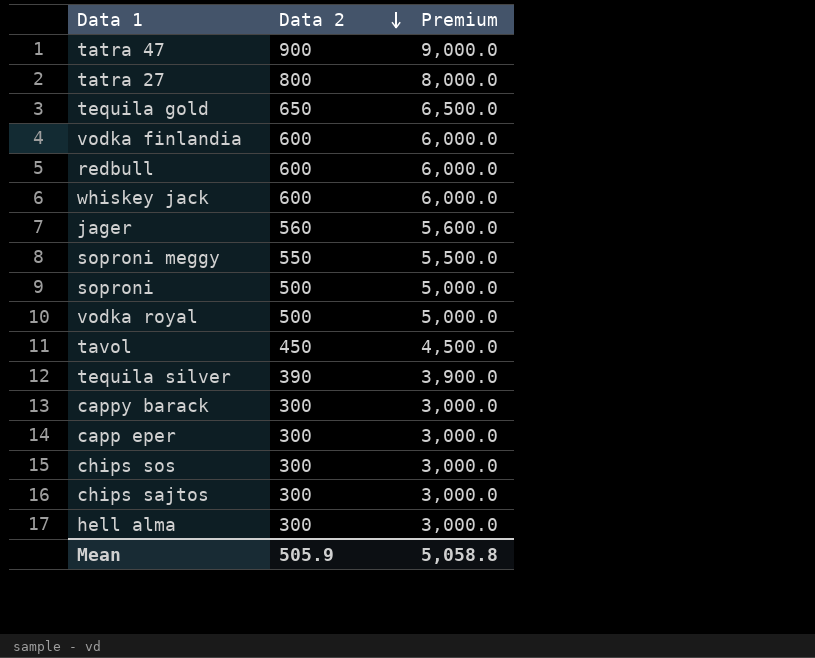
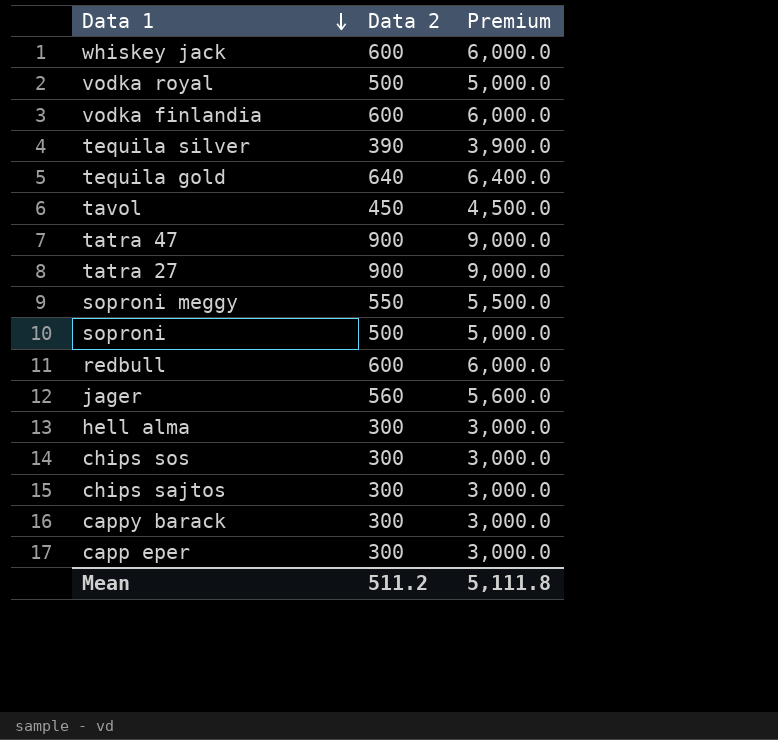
row order: Data 2 descending -> Data 1 descending
tequila gold | Data 2: 650 -> 640
tequila gold | Premium: 6,500.0 -> 6,400.0
tatra 27 | Data 2: 800 -> 900
tatra 27 | Premium: 8,000.0 -> 9,000.0
Mean | Data 2: 505.9 -> 511.2
Mean | Premium: 5,058.8 -> 5,111.8

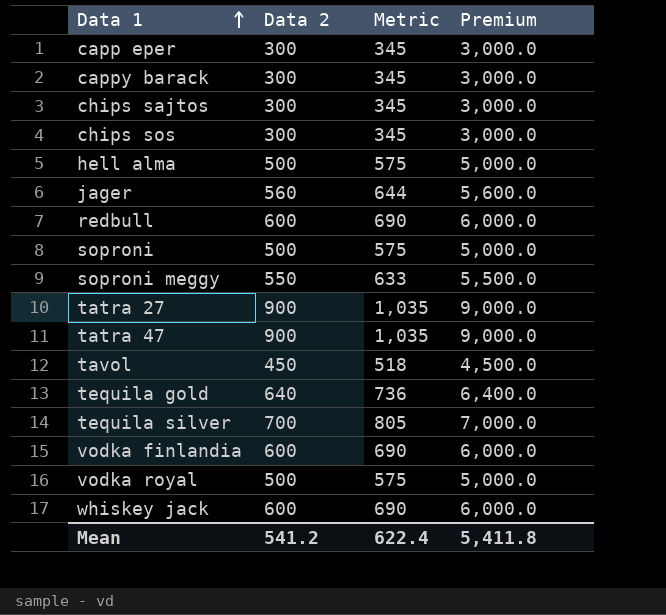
row order: Data 1 descending -> Data 1 ascending
column Metric | formula: none -> [Data 2] * 1.15
hell alma | Data 2: 300 -> 500
hell alma | Premium: 3,000.0 -> 5,000.0
tequila silver | Data 2: 390 -> 700
tequila silver | Premium: 3,900.0 -> 7,000.0
Mean | Data 2: 511.2 -> 541.2
Mean | Premium: 5,111.8 -> 5,411.8

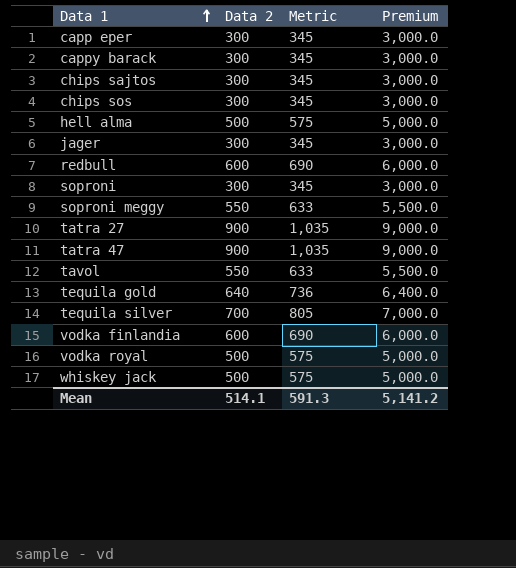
jager | Data 2: 560 -> 300
jager | Metric: 644 -> 345
jager | Premium: 5,600.0 -> 3,000.0
soproni | Data 2: 500 -> 300
soproni | Metric: 575 -> 345
soproni | Premium: 5,000.0 -> 3,000.0
tavol | Data 2: 450 -> 550
tavol | Metric: 518 -> 633
tavol | Premium: 4,500.0 -> 5,500.0
whiskey jack | Data 2: 600 -> 500
whiskey jack | Metric: 690 -> 575
whiskey jack | Premium: 6,000.0 -> 5,000.0
Mean | Data 2: 541.2 -> 514.1
Mean | Metric: 622.4 -> 591.3
Mean | Premium: 5,411.8 -> 5,141.2

